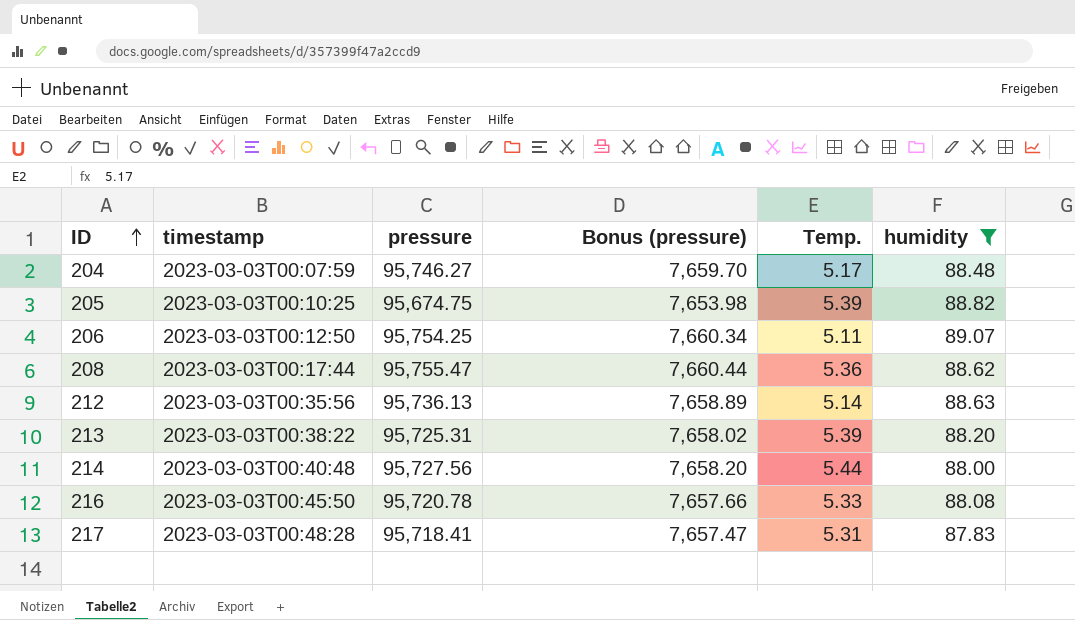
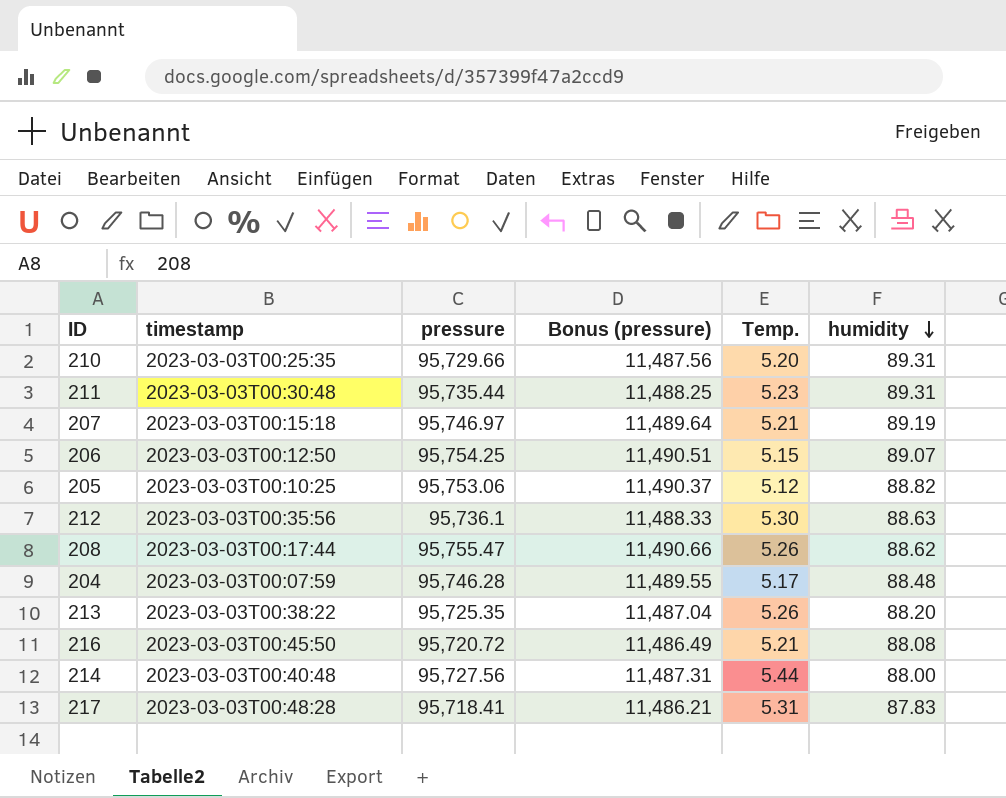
filter: humidity <= 89.07 -> none
row order: ID ascending -> humidity descending
column Bonus (pressure) | formula: [pressure] * 0.08 -> [pressure] * 0.12
206 | Temp.: 5.11 -> 5.15
205 | pressure: 95,674.75 -> 95,753.06
205 | Temp.: 5.39 -> 5.12
212 | pressure: 95,736.13 -> 95,736.1
212 | Temp.: 5.14 -> 5.30
208 | Temp.: 5.36 -> 5.26
204 | pressure: 95,746.27 -> 95,746.28
213 | pressure: 95,725.31 -> 95,725.35
213 | Temp.: 5.39 -> 5.26
216 | pressure: 95,720.78 -> 95,720.72
216 | Temp.: 5.33 -> 5.21

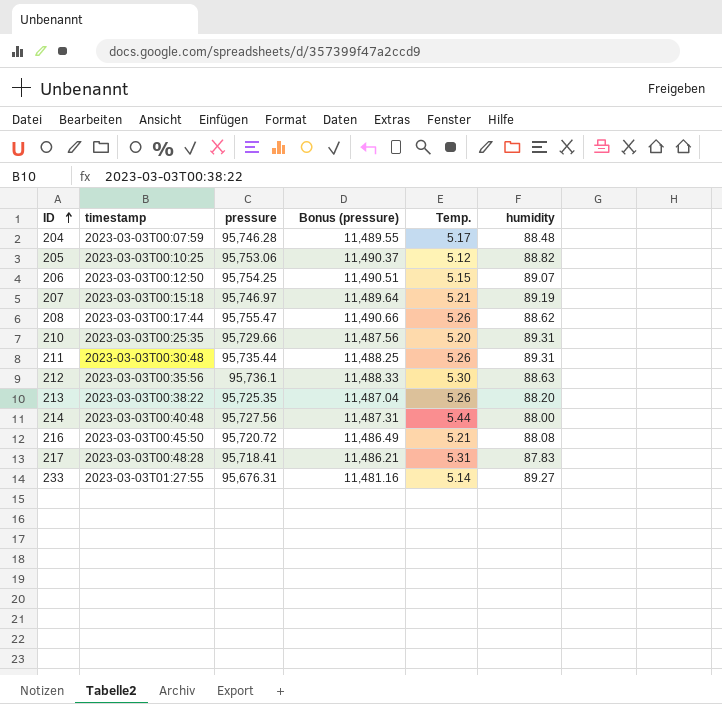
row order: humidity descending -> ID ascending
211 | Temp.: 5.23 -> 5.26
row 233: none -> 2023-03-03T01:27:55 | 95,676.31 | 11,481.16 | 5.14 | 89.27

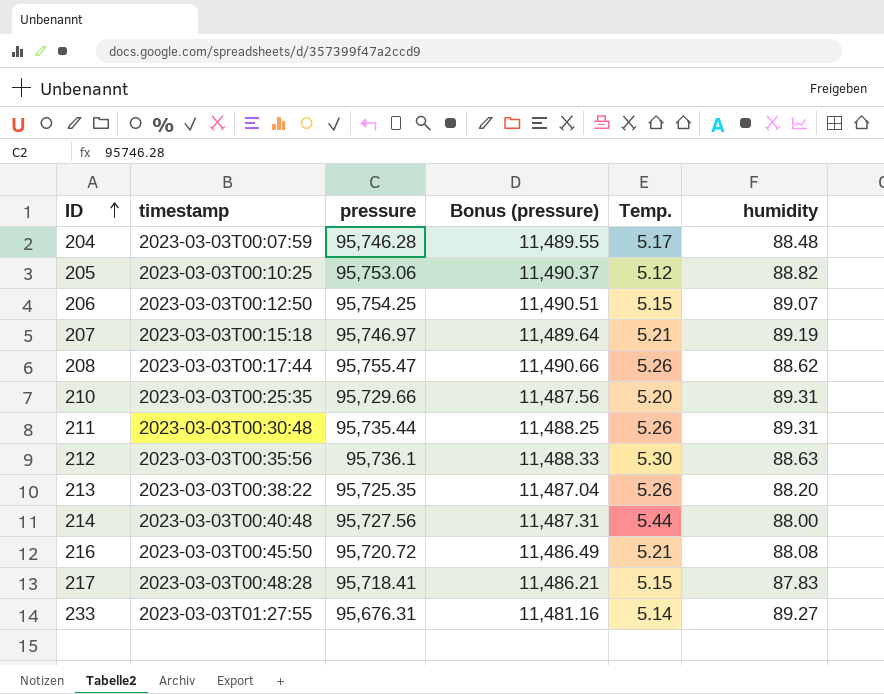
217 | Temp.: 5.31 -> 5.15

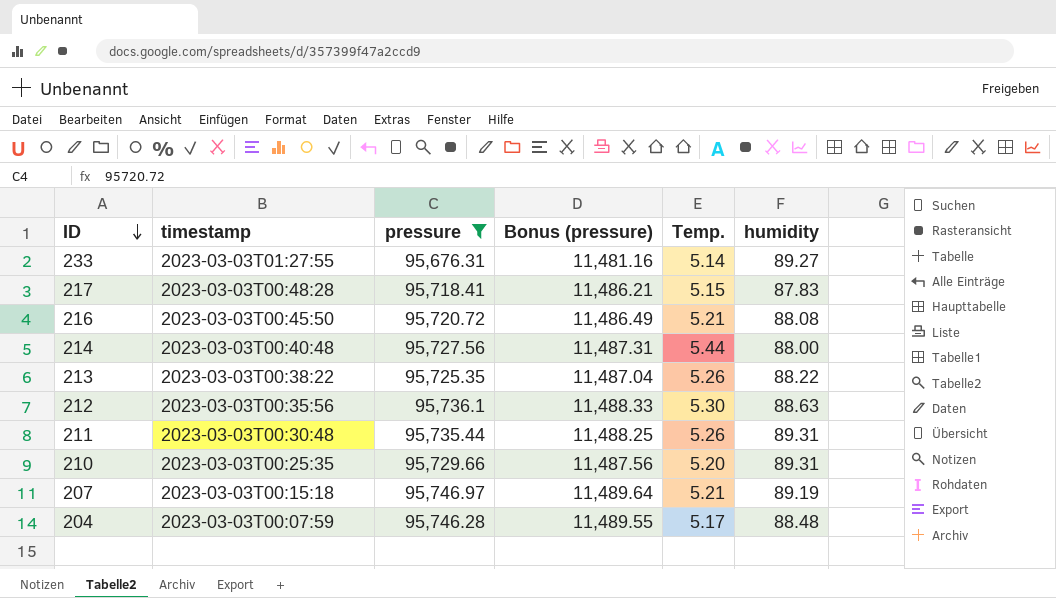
filter: none -> pressure <= 95,746.97
row order: ID ascending -> ID descending
213 | humidity: 88.20 -> 88.22

